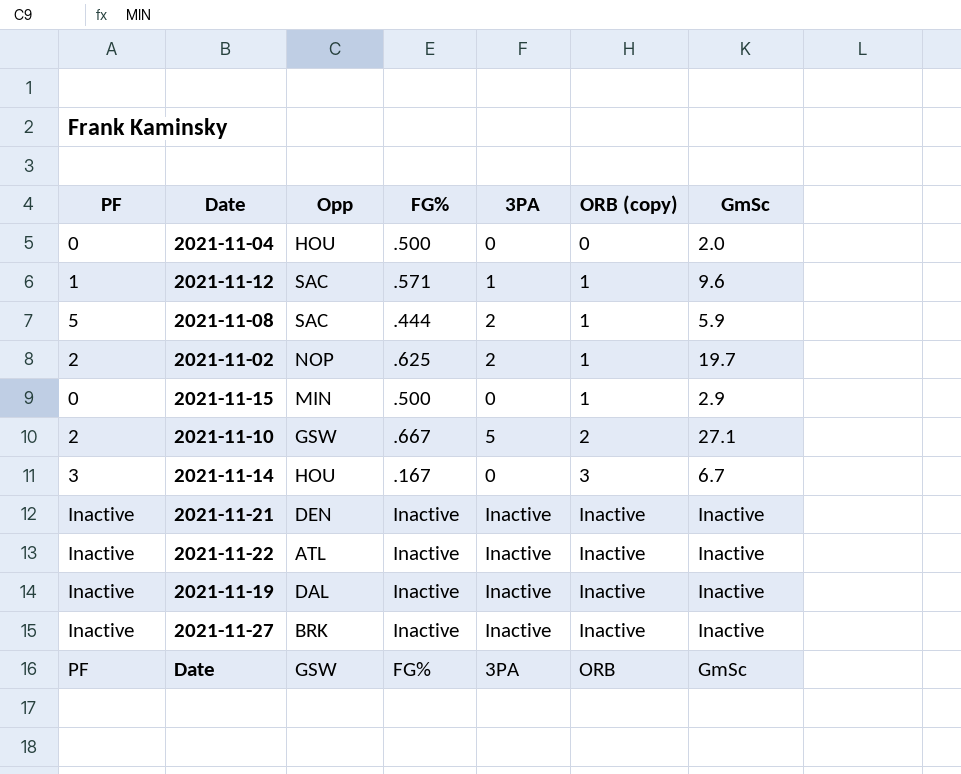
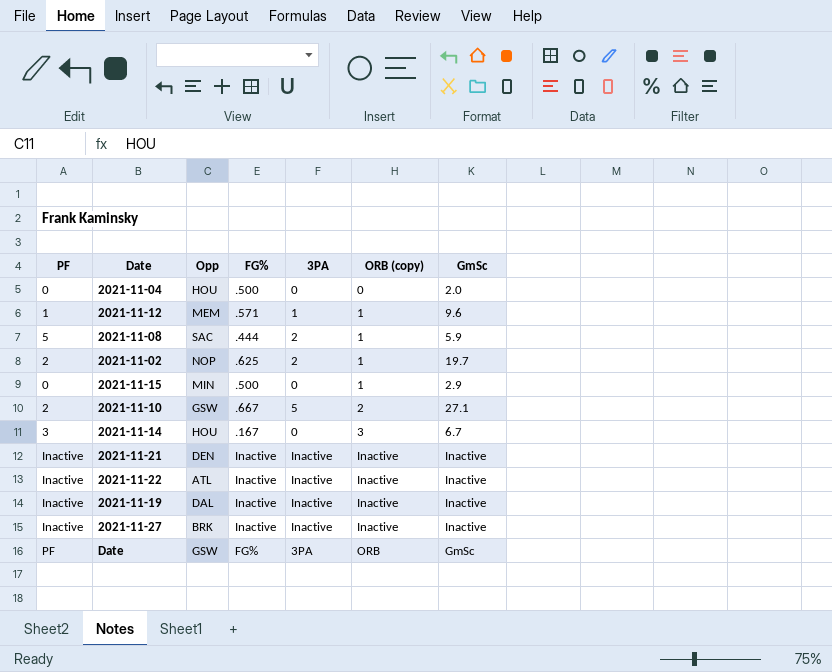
2021-11-12 | Opp: SAC -> MEM

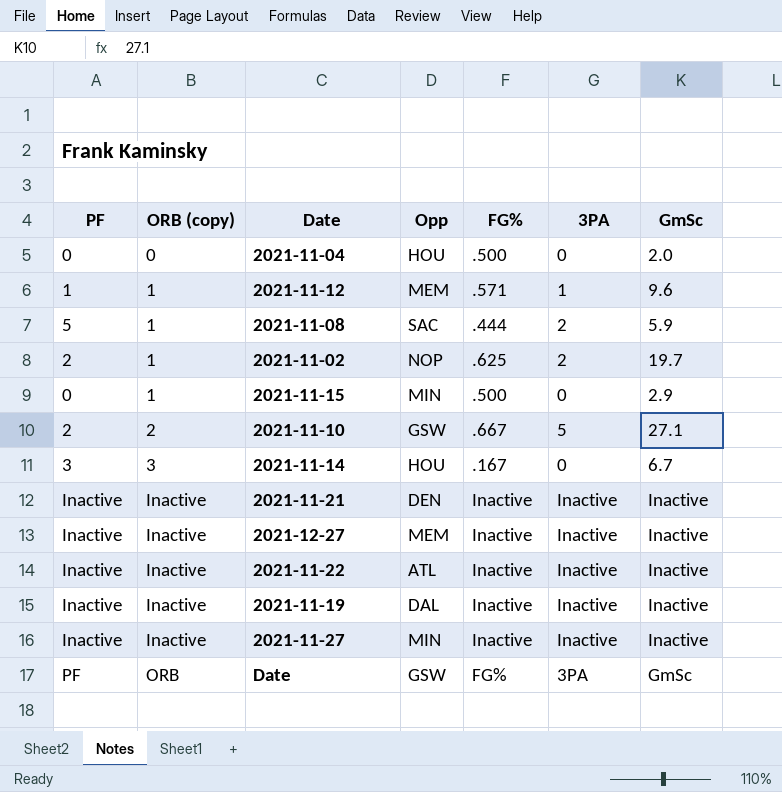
column ORB (copy) | position: 6 -> 2
row 2021-12-27: none -> Inactive | Inactive | MEM | Inactive | Inactive | Inactive
2021-11-27 | Opp: BRK -> MIN

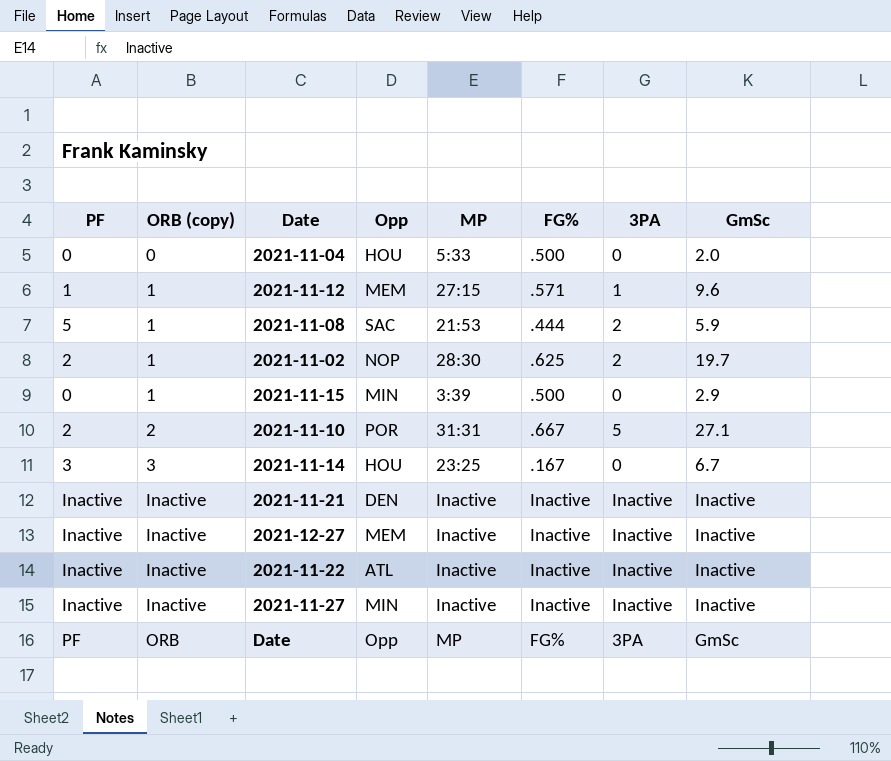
column MP | position: none -> 5
row 2021-11-19: Inactive | Inactive | DAL | Inactive | Inactive | Inactive -> none
2021-11-10 | Opp: GSW -> POR
Date | Opp: GSW -> Opp

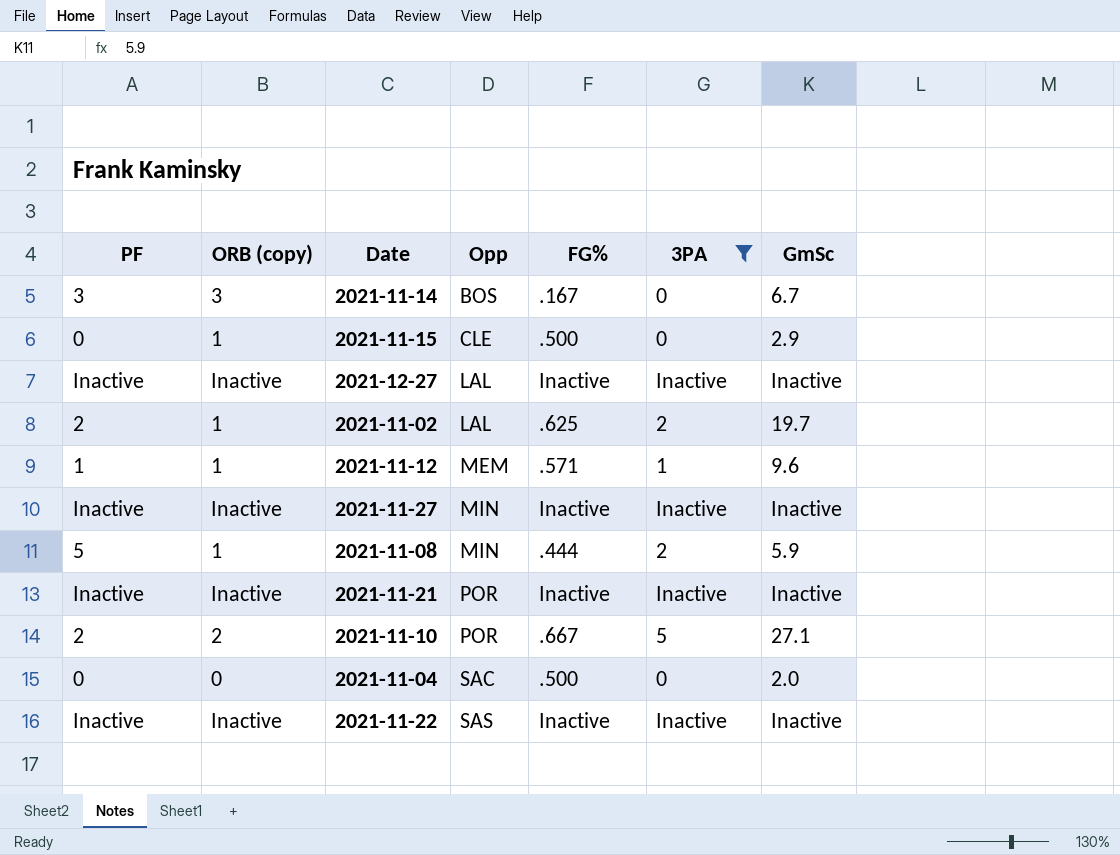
filter: none -> 3PA != 3PA
row order: ORB (copy) ascending -> Opp ascending
column MP | position: 5 -> none
2021-11-14 | Opp: HOU -> BOS
2021-11-15 | Opp: MIN -> CLE
2021-12-27 | Opp: MEM -> LAL
2021-11-02 | Opp: NOP -> LAL
2021-11-08 | Opp: SAC -> MIN
2021-11-21 | Opp: DEN -> POR
2021-11-04 | Opp: HOU -> SAC
2021-11-22 | Opp: ATL -> SAS

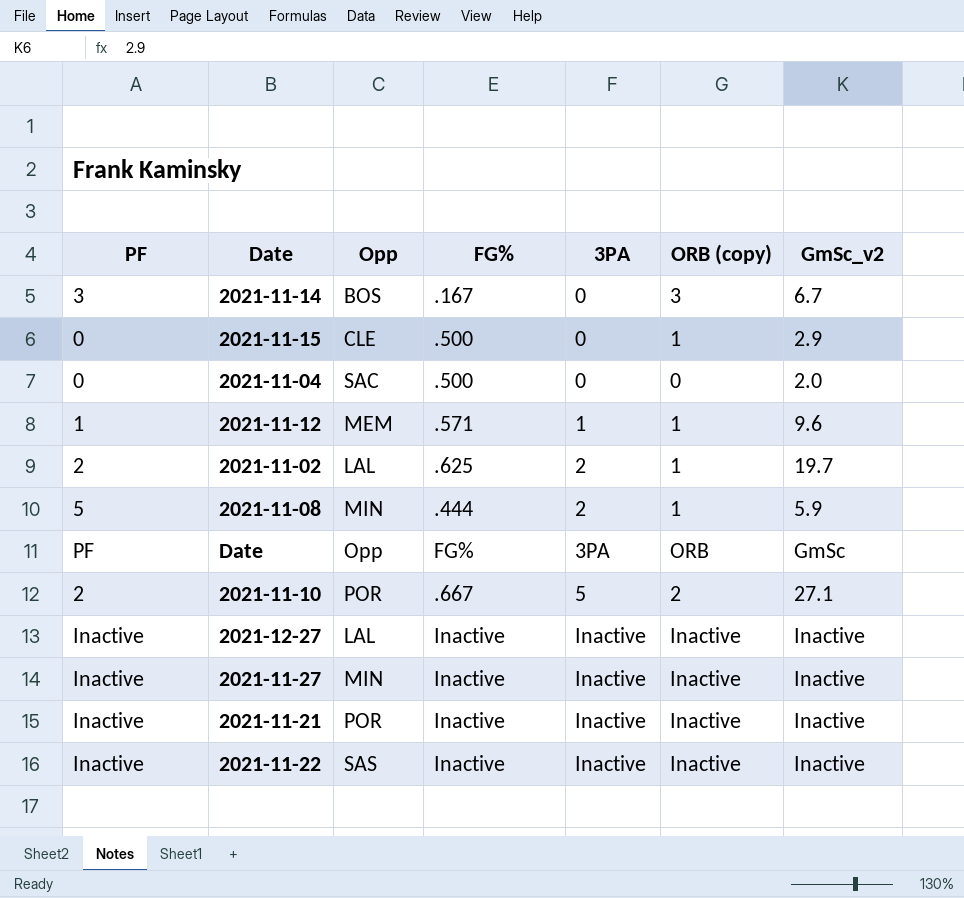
filter: 3PA != 3PA -> none
row order: Opp ascending -> 3PA ascending
column ORB (copy) | position: 2 -> 6
column name: GmSc -> GmSc_v2

